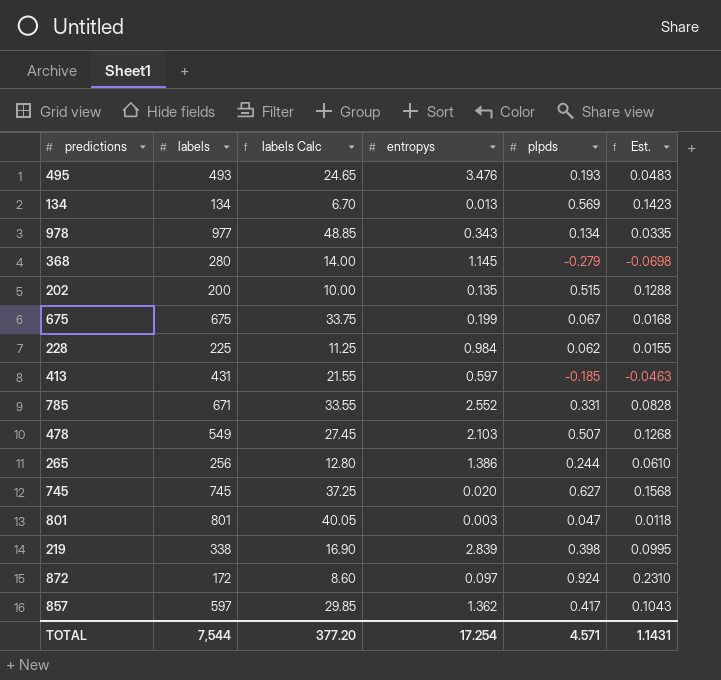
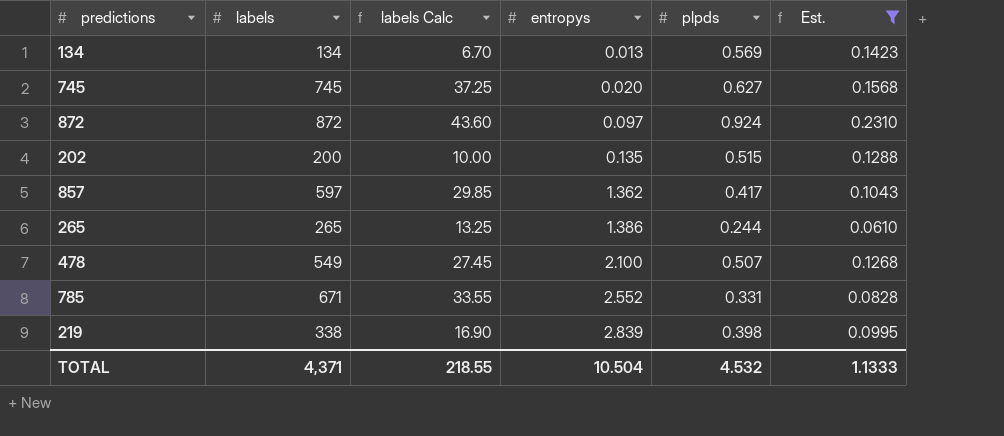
filter: none -> Est. >= 0.0610
row order: none -> entropys ascending
872 | labels: 172 -> 872
872 | labels Calc: 8.60 -> 43.60
265 | labels: 256 -> 265
265 | labels Calc: 12.80 -> 13.25
478 | entropys: 2.103 -> 2.100
TOTAL | labels: 7,544 -> 4,371
TOTAL | labels Calc: 377.20 -> 218.55
TOTAL | entropys: 17.254 -> 10.504
TOTAL | plpds: 4.571 -> 4.532
TOTAL | Est.: 1.1431 -> 1.1333

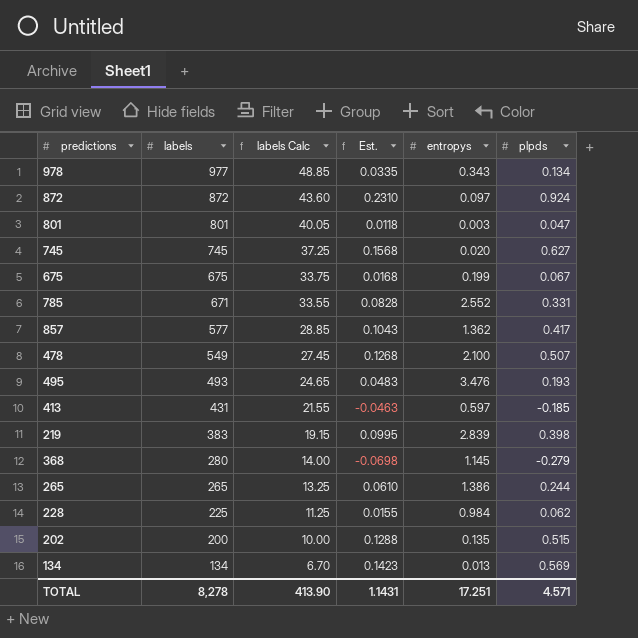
filter: Est. >= 0.0610 -> none
row order: entropys ascending -> labels descending
column Est. | position: 6 -> 4
857 | labels: 597 -> 577
857 | labels Calc: 29.85 -> 28.85
219 | labels: 338 -> 383
219 | labels Calc: 16.90 -> 19.15
TOTAL | labels: 4,371 -> 8,278
TOTAL | labels Calc: 218.55 -> 413.90
TOTAL | Est.: 1.1333 -> 1.1431
TOTAL | entropys: 10.504 -> 17.251
TOTAL | plpds: 4.532 -> 4.571

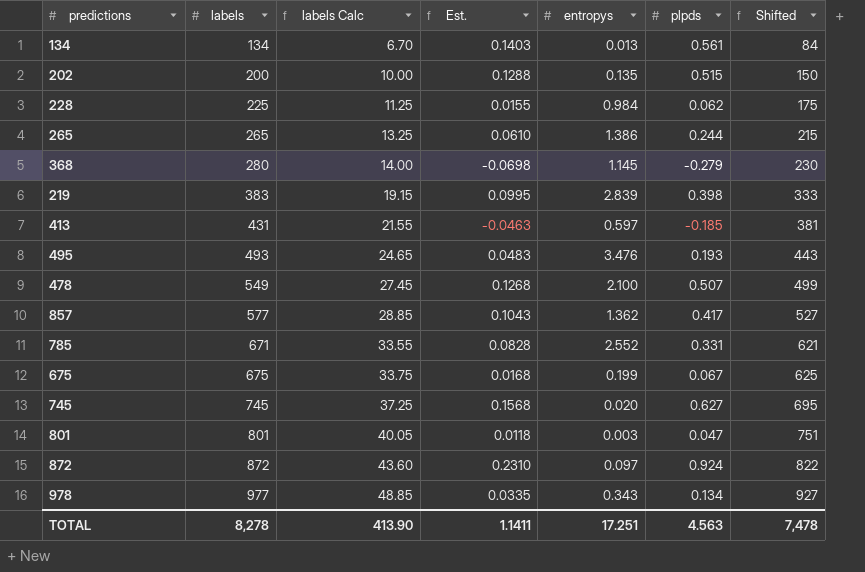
row order: labels descending -> labels ascending
column Shifted | formula: none -> [labels] - 50
134 | Est.: 0.1423 -> 0.1403
134 | plpds: 0.569 -> 0.561
TOTAL | Est.: 1.1431 -> 1.1411
TOTAL | plpds: 4.571 -> 4.563

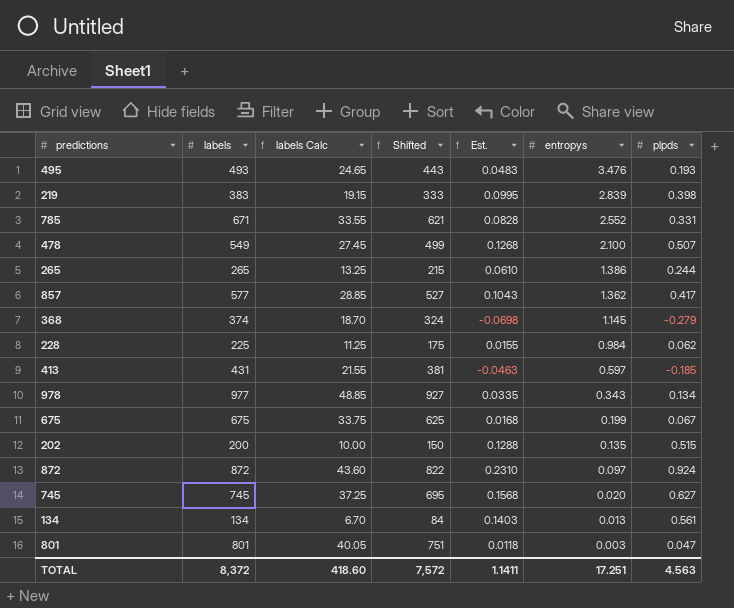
row order: labels ascending -> entropys descending
column Shifted | position: 7 -> 4
368 | labels: 280 -> 374
368 | labels Calc: 14.00 -> 18.70
368 | Shifted: 230 -> 324
TOTAL | labels: 8,278 -> 8,372
TOTAL | labels Calc: 413.90 -> 418.60
TOTAL | Shifted: 7,478 -> 7,572

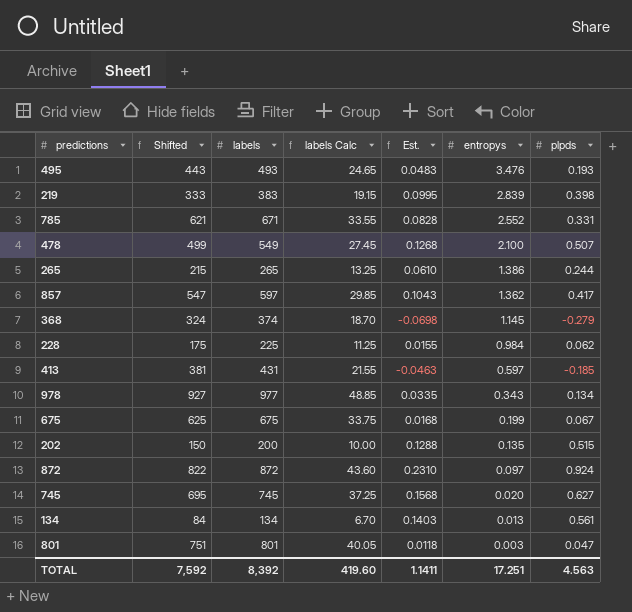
column Shifted | position: 4 -> 2
857 | Shifted: 527 -> 547
857 | labels: 577 -> 597
857 | labels Calc: 28.85 -> 29.85
TOTAL | Shifted: 7,572 -> 7,592
TOTAL | labels: 8,372 -> 8,392
TOTAL | labels Calc: 418.60 -> 419.60

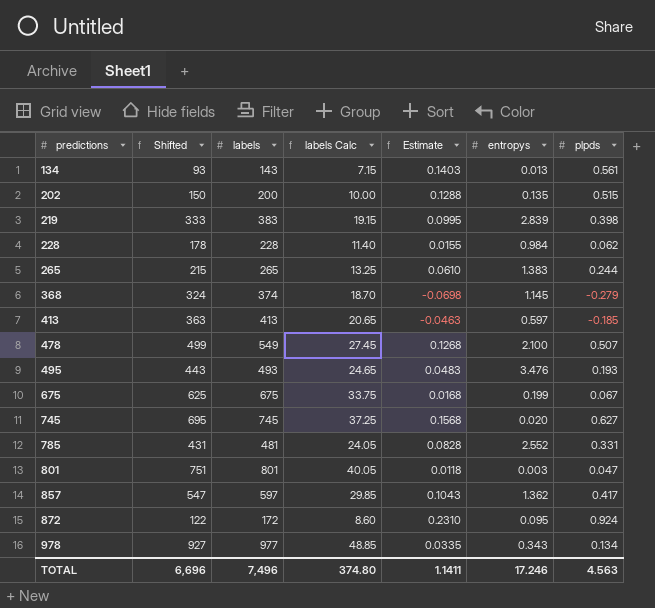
row order: entropys descending -> predictions ascending
column name: Est. -> Estimate
134 | Shifted: 84 -> 93
134 | labels: 134 -> 143
134 | labels Calc: 6.70 -> 7.15
228 | Shifted: 175 -> 178
228 | labels: 225 -> 228
228 | labels Calc: 11.25 -> 11.40
265 | entropys: 1.386 -> 1.383
413 | Shifted: 381 -> 363
413 | labels: 431 -> 413
413 | labels Calc: 21.55 -> 20.65
785 | Shifted: 621 -> 431
785 | labels: 671 -> 481
785 | labels Calc: 33.55 -> 24.05
872 | Shifted: 822 -> 122
872 | labels: 872 -> 172
872 | labels Calc: 43.60 -> 8.60
872 | entropys: 0.097 -> 0.095
TOTAL | Shifted: 7,592 -> 6,696
TOTAL | labels: 8,392 -> 7,496
TOTAL | labels Calc: 419.60 -> 374.80
TOTAL | entropys: 17.251 -> 17.246

